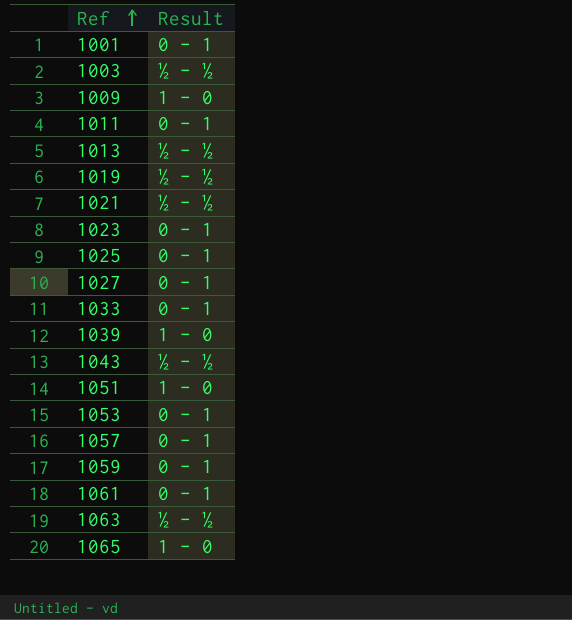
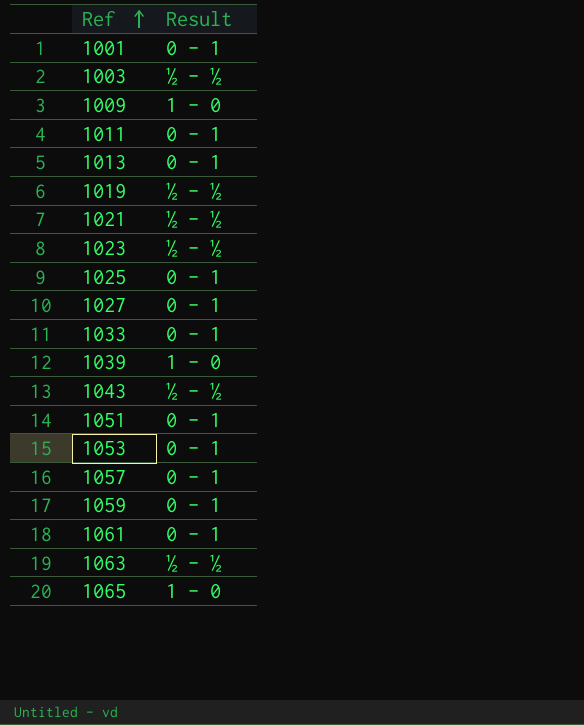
1013 | Result: ½ - ½ -> 0 - 1
1023 | Result: 0 - 1 -> ½ - ½
1051 | Result: 1 - 0 -> 0 - 1

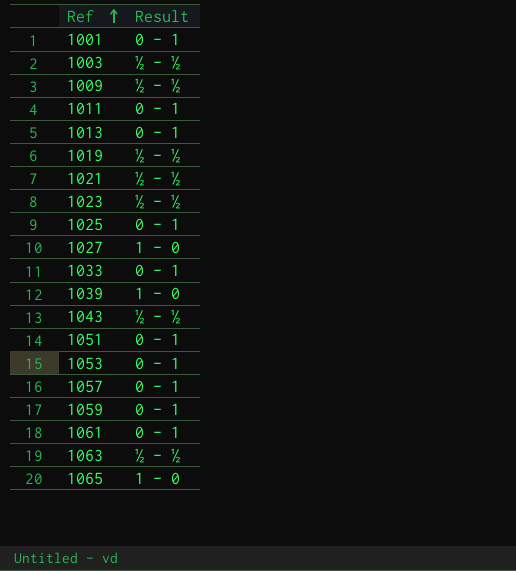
1009 | Result: 1 - 0 -> ½ - ½
1027 | Result: 0 - 1 -> 1 - 0

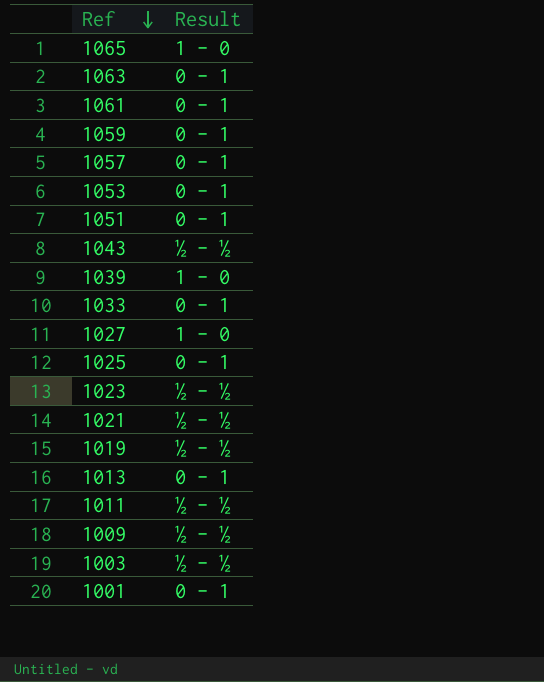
row order: Ref ascending -> Ref descending
1063 | Result: ½ - ½ -> 0 - 1
1011 | Result: 0 - 1 -> ½ - ½

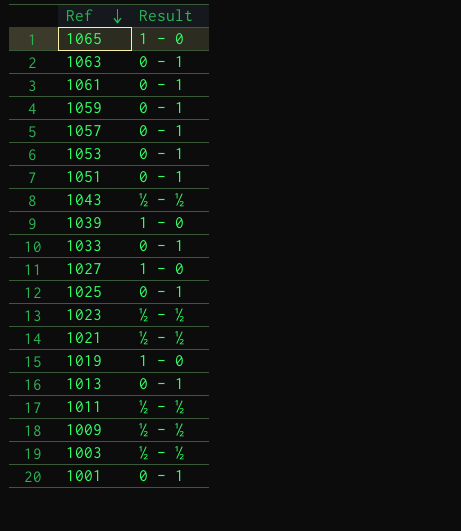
1019 | Result: ½ - ½ -> 1 - 0

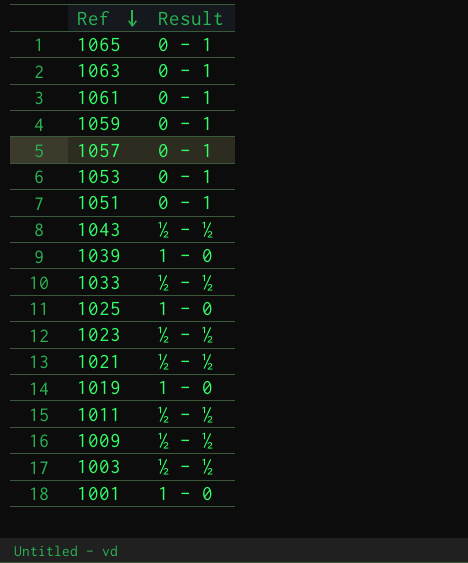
row 1027: 1 - 0 -> none
row 1013: 0 - 1 -> none
1065 | Result: 1 - 0 -> 0 - 1
1033 | Result: 0 - 1 -> ½ - ½
1025 | Result: 0 - 1 -> 1 - 0
1001 | Result: 0 - 1 -> 1 - 0

